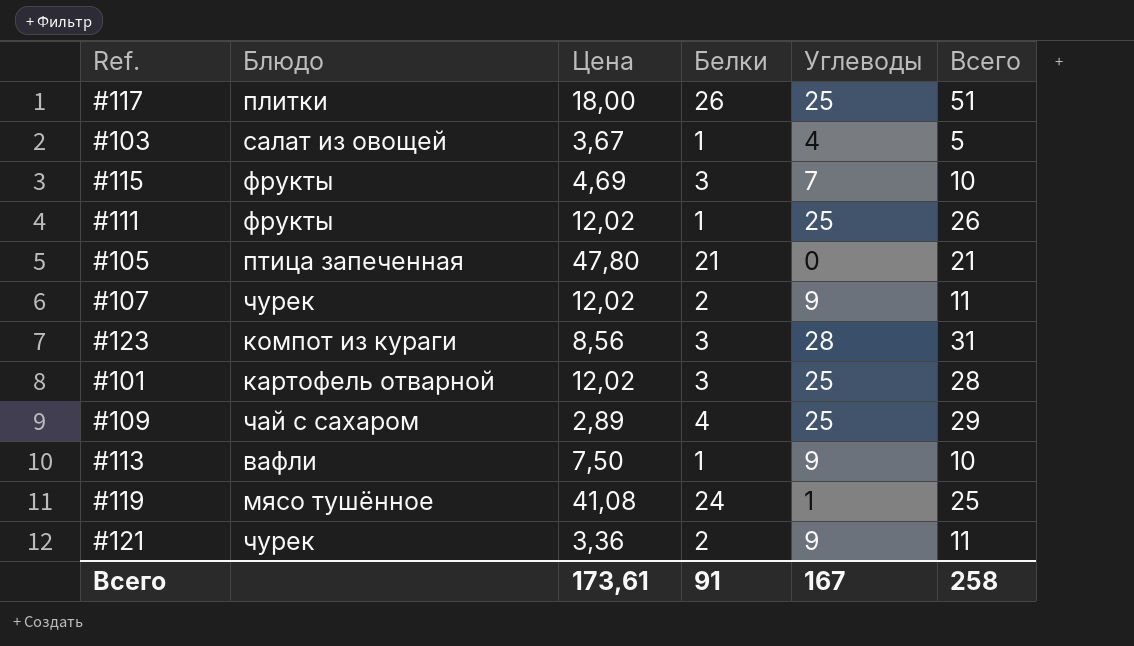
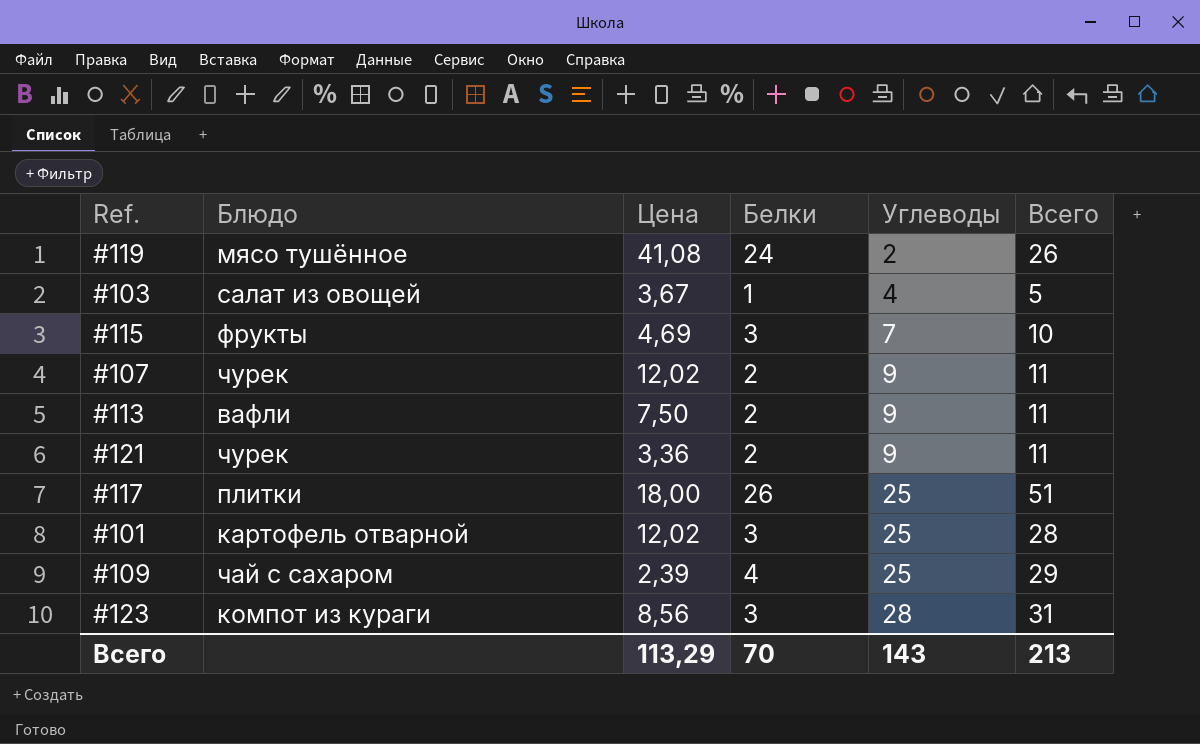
row order: none -> Углеводы ascending
row #111: фрукты | 12,02 | 1 | 25 | 26 -> none
row #105: птица запеченная | 47,80 | 21 | 0 | 21 -> none
#119 | Углеводы: 1 -> 2
#119 | Всего: 25 -> 26
#113 | Белки: 1 -> 2
#113 | Всего: 10 -> 11
#109 | Цена: 2,89 -> 2,39
Всего | Цена: 173,61 -> 113,29
Всего | Белки: 91 -> 70
Всего | Углеводы: 167 -> 143
Всего | Всего: 258 -> 213

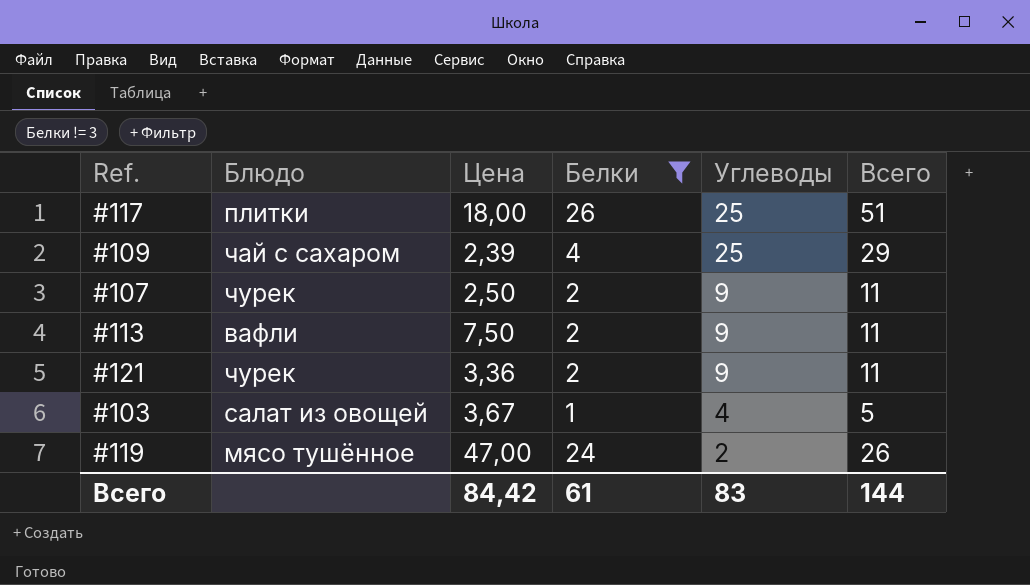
filter: none -> Белки != 3
row order: Углеводы ascending -> Углеводы descending
#107 | Цена: 12,02 -> 2,50
#119 | Цена: 41,08 -> 47,00
Всего | Цена: 113,29 -> 84,42
Всего | Белки: 70 -> 61
Всего | Углеводы: 143 -> 83
Всего | Всего: 213 -> 144

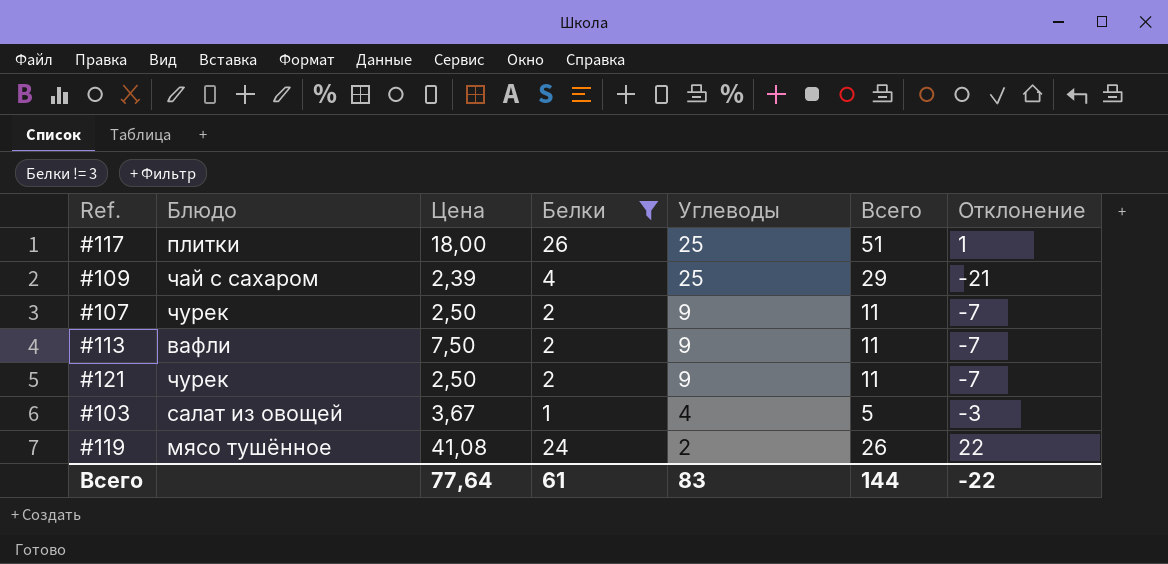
column Отклонение | formula: none -> [Белки] - [Углеводы]
#121 | Цена: 3,36 -> 2,50
#119 | Цена: 47,00 -> 41,08
Всего | Цена: 84,42 -> 77,64

